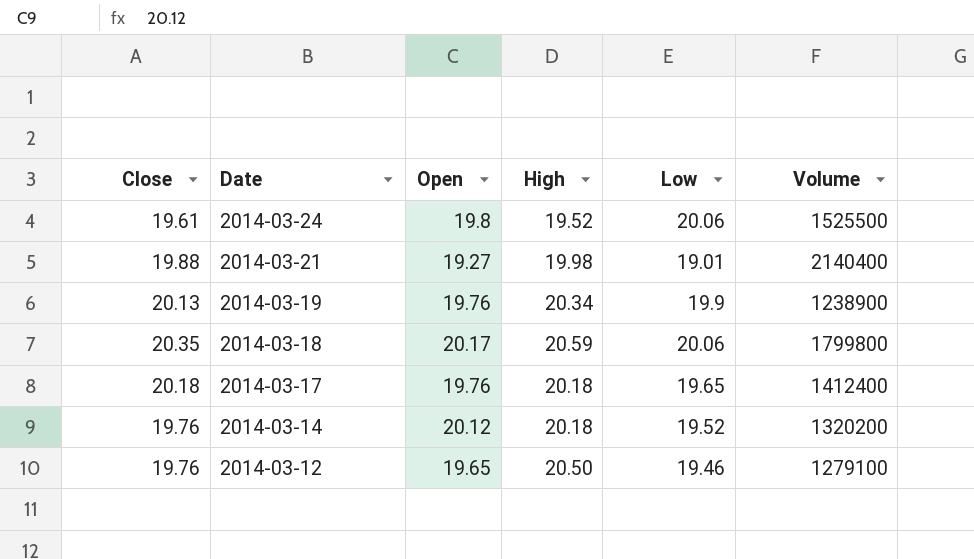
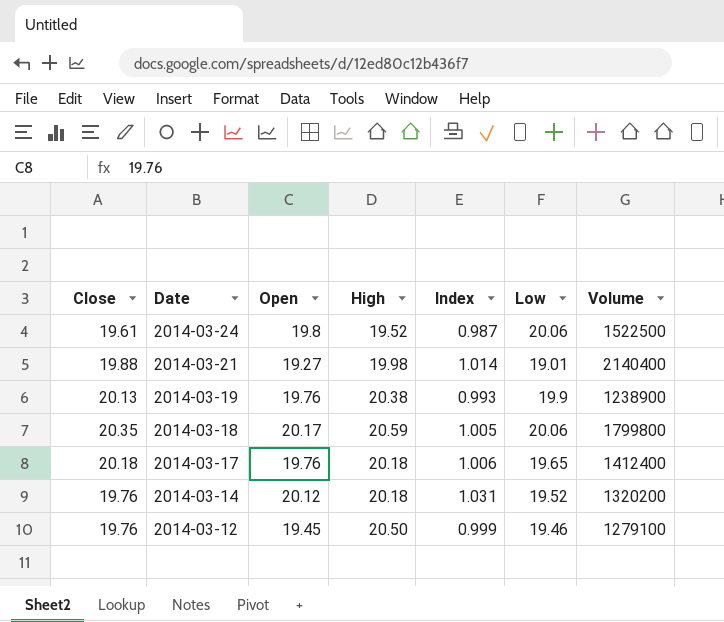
column Index | formula: none -> [Open] / [Low]
2014-03-24 | Volume: 1525500 -> 1522500
2014-03-19 | High: 20.34 -> 20.38
2014-03-12 | Open: 19.65 -> 19.45

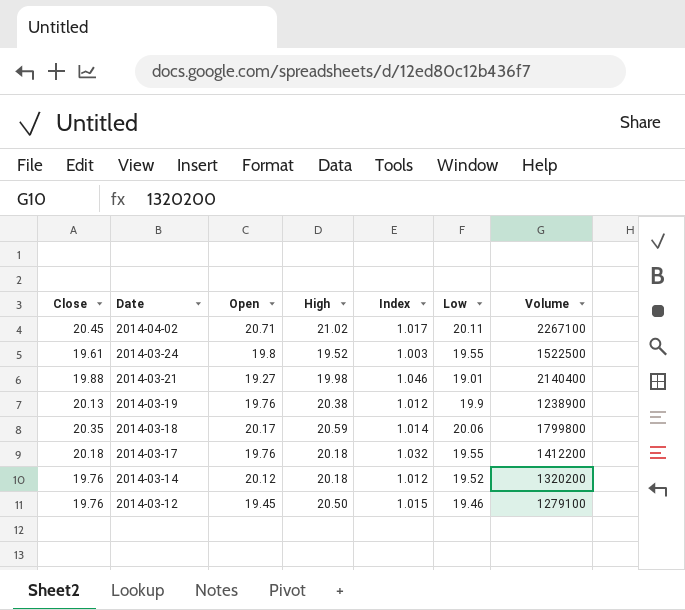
column Index | formula: [Open] / [Low] -> [Close] / [Low]
row 2014-04-02: none -> 20.45 | 20.71 | 21.02 | 1.017 | 20.11 | 2267100
2014-03-24 | Low: 20.06 -> 19.55
2014-03-17 | Low: 19.65 -> 19.55
2014-03-17 | Volume: 1412400 -> 1412200

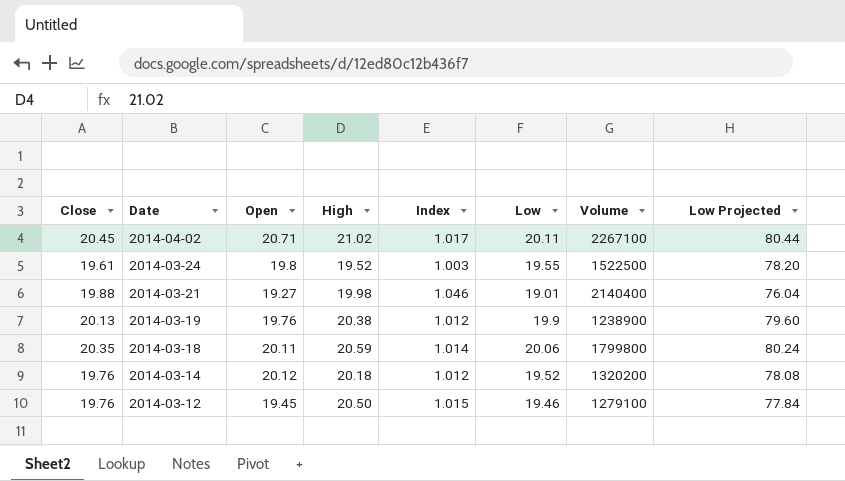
column Low Projected | formula: none -> [Low] * 4
row 2014-03-17: 20.18 | 19.76 | 20.18 | 1.032 | 19.55 | 1412200 -> none
2014-03-18 | Open: 20.17 -> 20.11

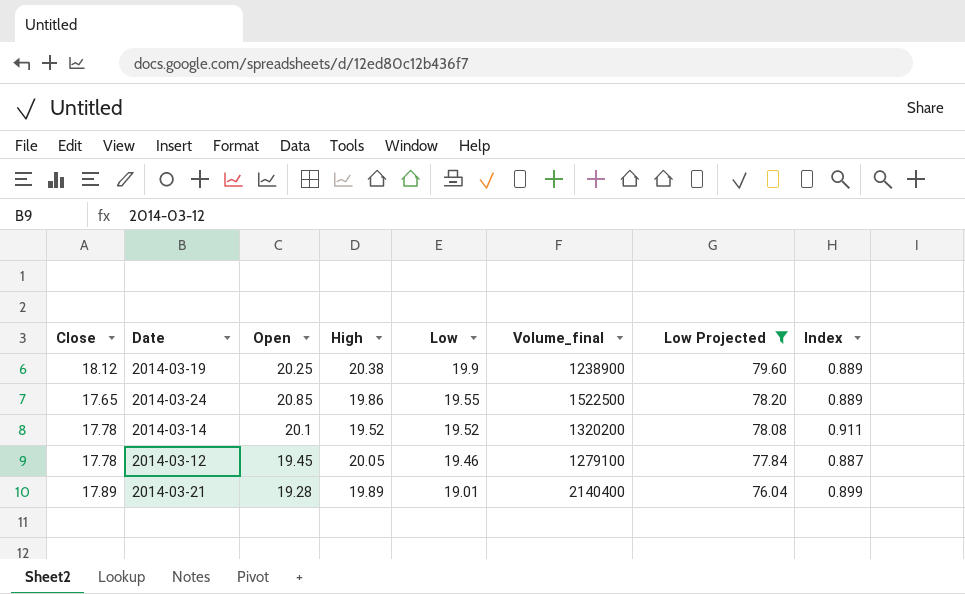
filter: none -> Low Projected <= 79.60
row order: Date descending -> Low descending
column name: Volume -> Volume_final
column Index | formula: [Close] / [Low] -> [Close] / [High]
column Index | position: 5 -> 8
2014-03-19 | Close: 20.13 -> 18.12
2014-03-19 | Open: 19.76 -> 20.25
2014-03-24 | Close: 19.61 -> 17.65
2014-03-24 | Open: 19.8 -> 20.85
2014-03-24 | High: 19.52 -> 19.86
2014-03-14 | Close: 19.76 -> 17.78
2014-03-14 | Open: 20.12 -> 20.1
2014-03-14 | High: 20.18 -> 19.52
2014-03-12 | Close: 19.76 -> 17.78
2014-03-12 | High: 20.50 -> 20.05
2014-03-21 | Close: 19.88 -> 17.89
2014-03-21 | Open: 19.27 -> 19.28
2014-03-21 | High: 19.98 -> 19.89

